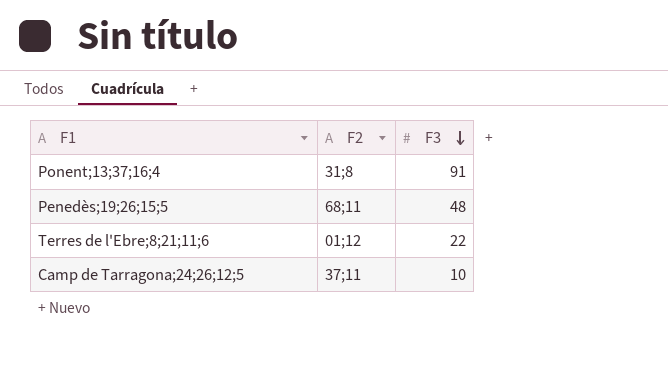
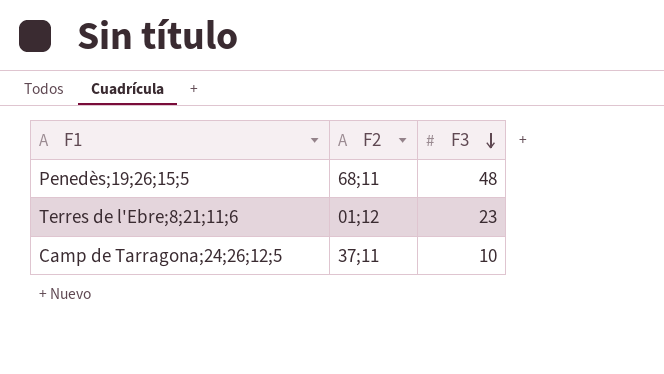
row Ponent;13;37;16;4: 31;8 | 91 -> none
Terres de l'Ebre;8;21;11;6 | F3: 22 -> 23

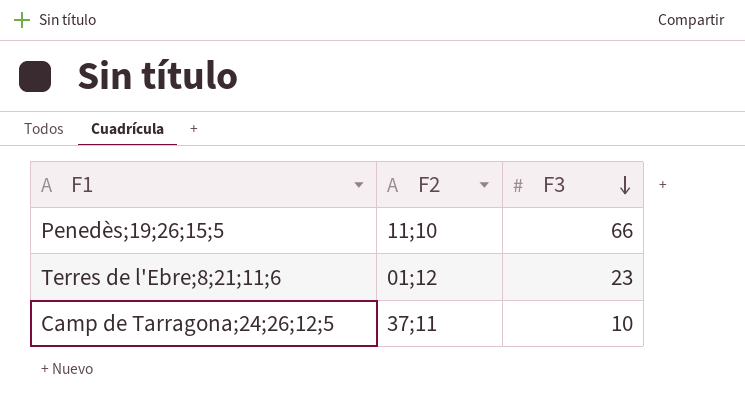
Penedès;19;26;15;5 | F2: 68;11 -> 11;10
Penedès;19;26;15;5 | F3: 48 -> 66

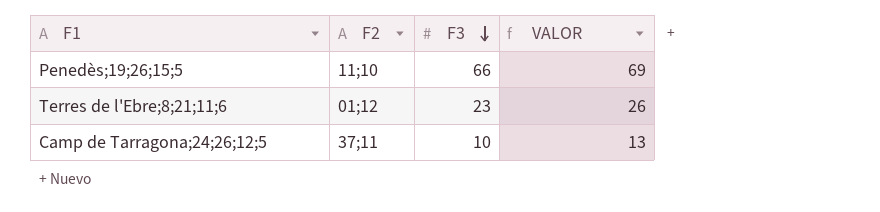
column VALOR | formula: none -> [F3] + 3

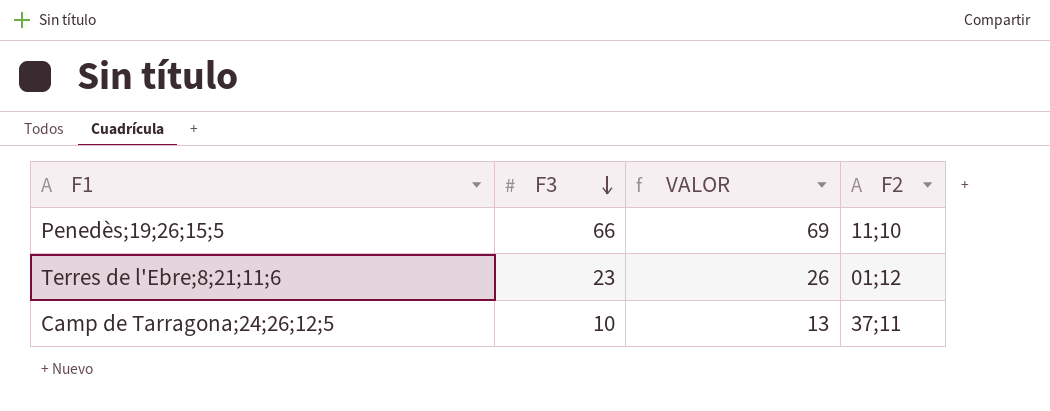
column F2 | position: 2 -> 4

